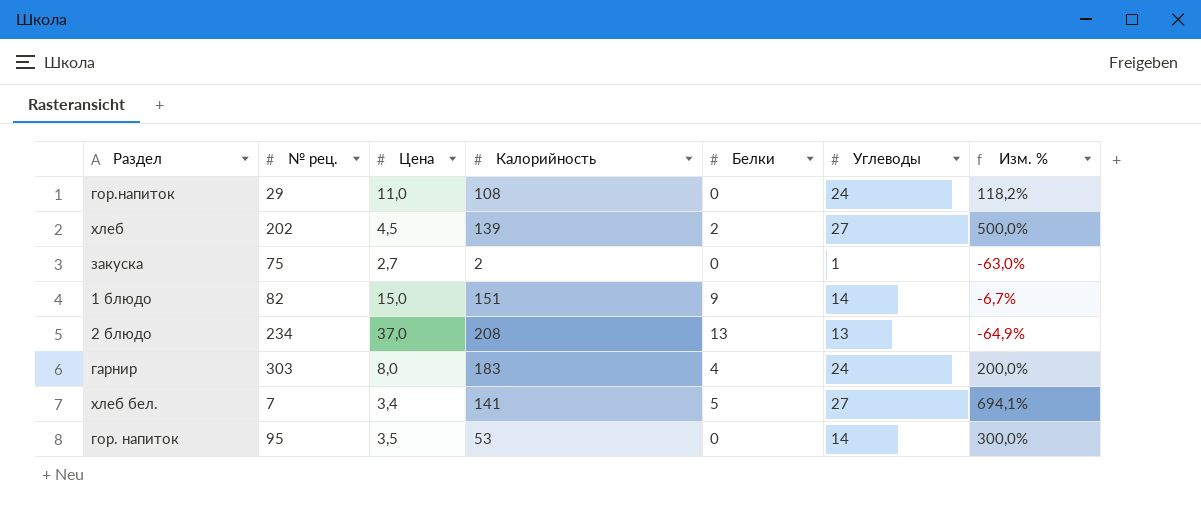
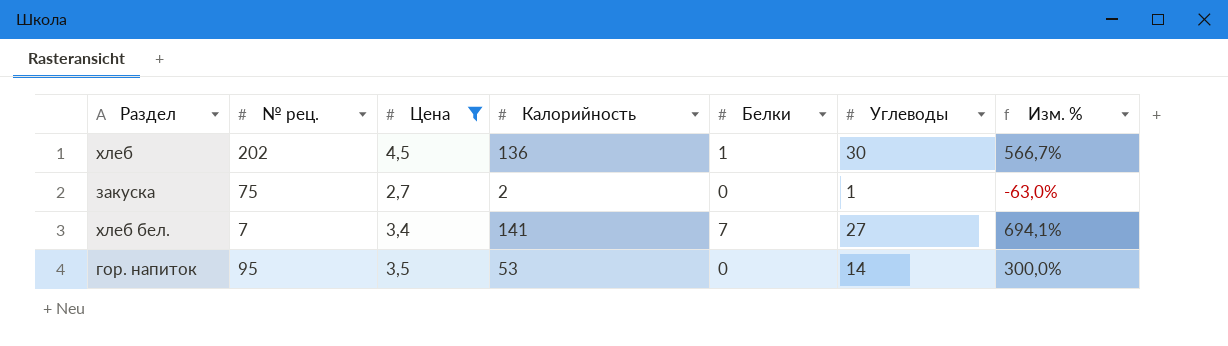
filter: none -> Цена <= 4,5
хлеб | Калорийность: 139 -> 136
хлеб | Белки: 2 -> 1
хлеб | Углеводы: 27 -> 30
хлеб | Изм. %: 500,0% -> 566,7%
хлеб бел. | Белки: 5 -> 7

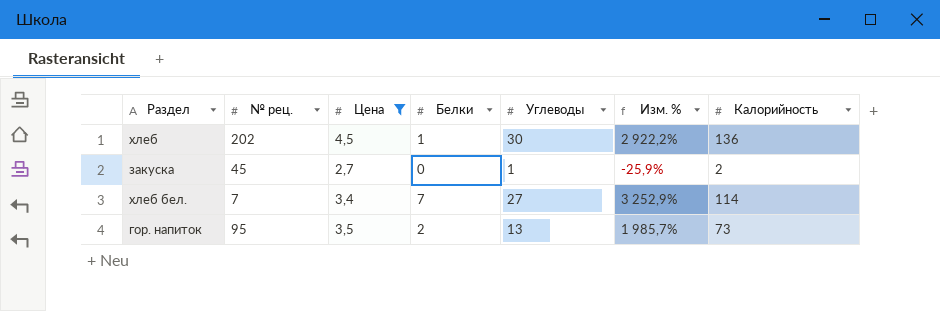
column Изм. % | formula: ([Углеводы] - [Цена]) / [Цена] -> ([Калорийность] - [Цена]) / [Цена]
column Калорийность | position: 4 -> 7
закуска | № рец.: 75 -> 45
хлеб бел. | Калорийность: 141 -> 114
гор. напиток | Белки: 0 -> 2
гор. напиток | Углеводы: 14 -> 13
гор. напиток | Калорийность: 53 -> 73

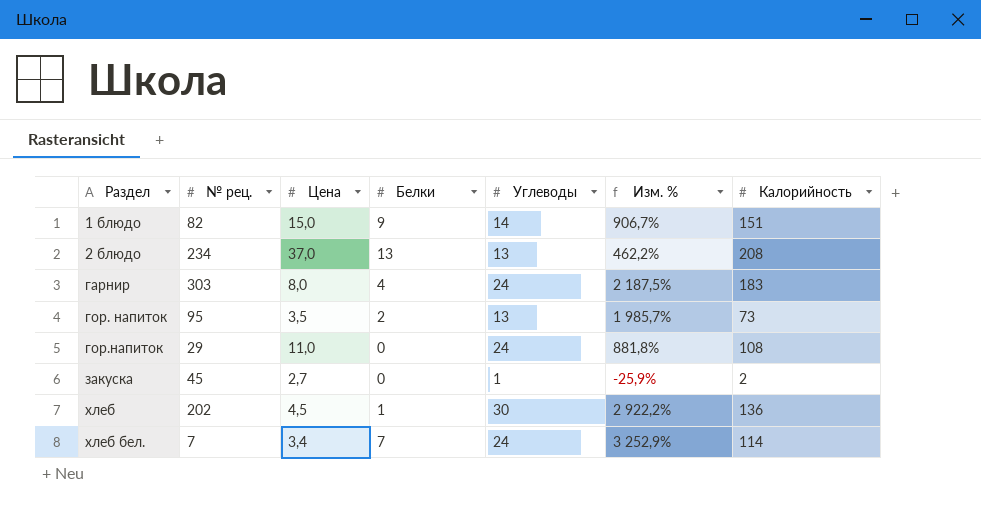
filter: Цена <= 4,5 -> none
row order: none -> Раздел ascending
хлеб бел. | Углеводы: 27 -> 24

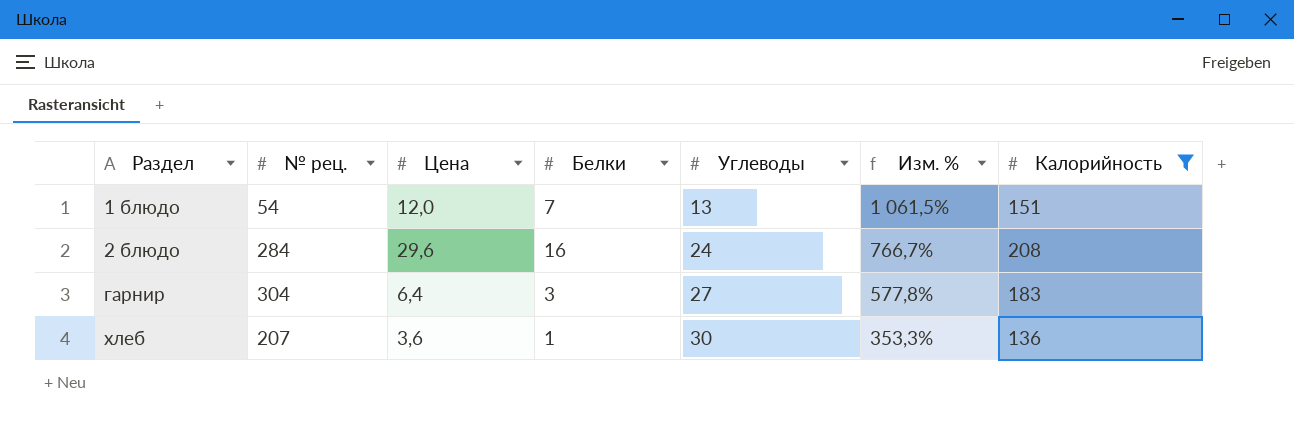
filter: none -> Калорийность >= 136
column Изм. % | formula: ([Калорийность] - [Цена]) / [Цена] -> ([Калорийность] - [Углеводы]) / [Углеводы]
1 блюдо | № рец.: 82 -> 54
1 блюдо | Цена: 15,0 -> 12,0
1 блюдо | Белки: 9 -> 7
1 блюдо | Углеводы: 14 -> 13
2 блюдо | № рец.: 234 -> 284
2 блюдо | Цена: 37,0 -> 29,6
2 блюдо | Белки: 13 -> 16
2 блюдо | Углеводы: 13 -> 24
гарнир | № рец.: 303 -> 304
гарнир | Цена: 8,0 -> 6,4
гарнир | Белки: 4 -> 3
гарнир | Углеводы: 24 -> 27
хлеб | № рец.: 202 -> 207
хлеб | Цена: 4,5 -> 3,6

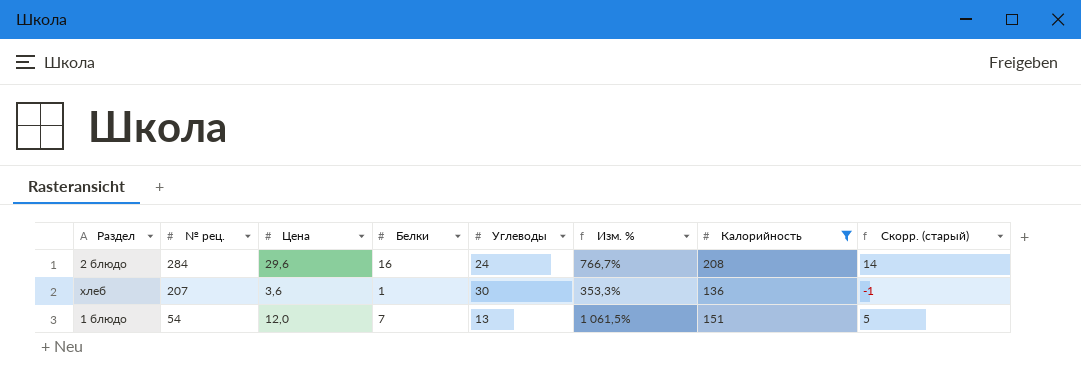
row order: Раздел ascending -> № рец. descending
column Скорр. (старый) | formula: none -> [Белки] - 2
row гарнир: 304 | 6,4 | 3 | 27 | 577,8% | 183 -> none

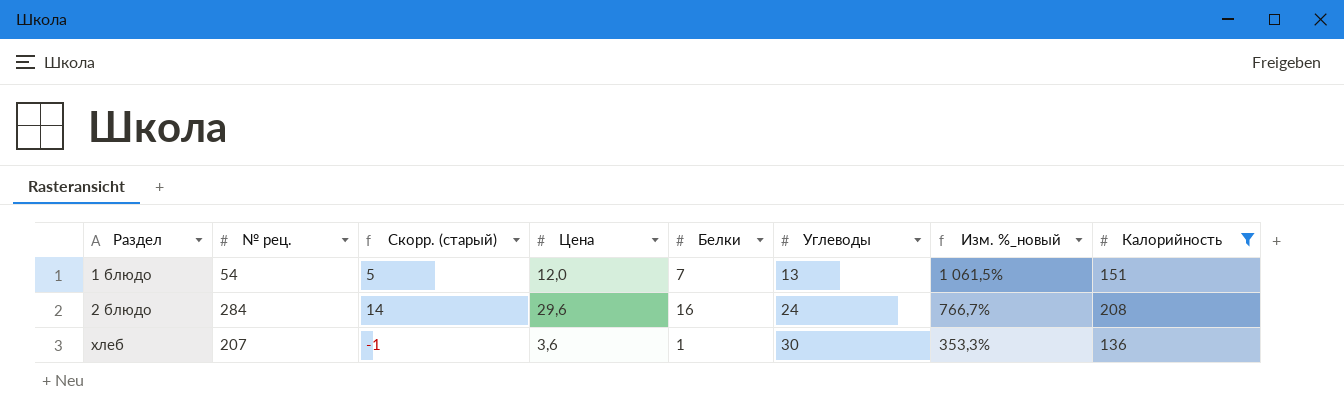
row order: № рец. descending -> Раздел ascending
column Скорр. (старый) | position: 8 -> 3
column name: Изм. % -> Изм. %_новый

